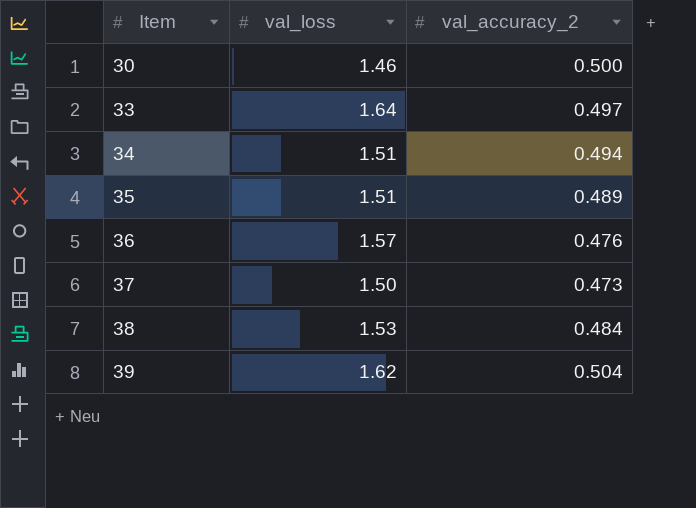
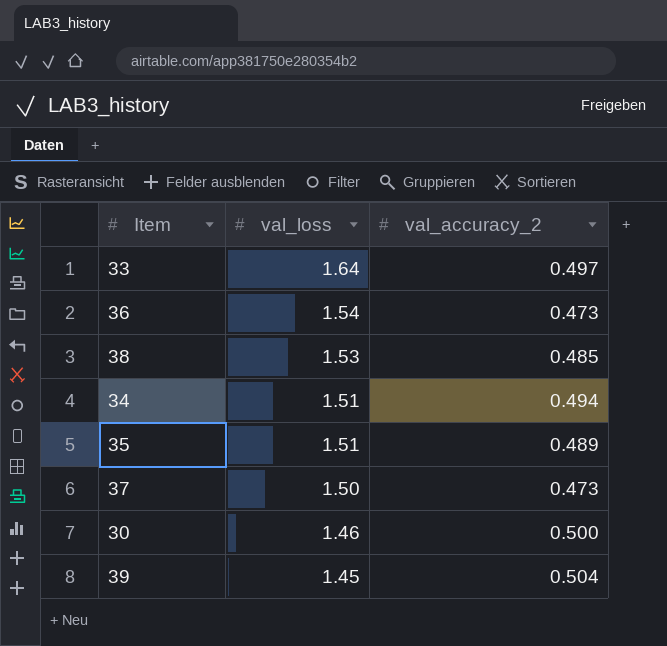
row order: Item ascending -> val_loss descending
36 | val_loss: 1.57 -> 1.54
36 | val_accuracy_2: 0.476 -> 0.473
38 | val_accuracy_2: 0.484 -> 0.485
39 | val_loss: 1.62 -> 1.45

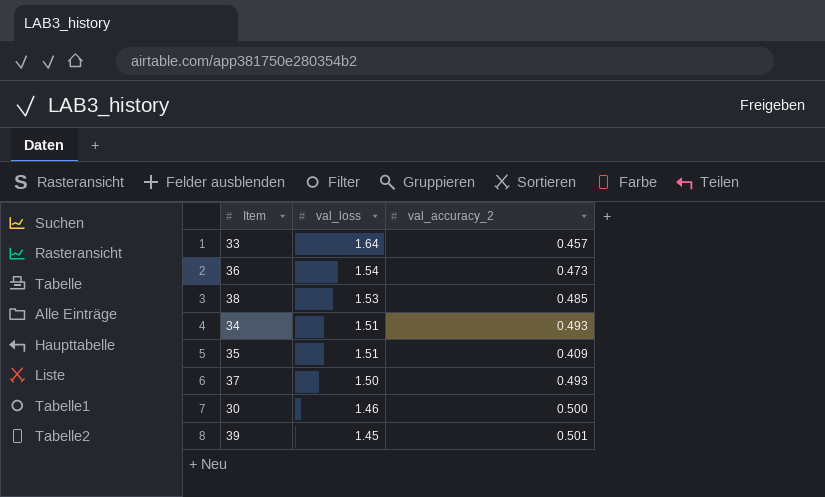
33 | val_accuracy_2: 0.497 -> 0.457
34 | val_accuracy_2: 0.494 -> 0.493
35 | val_accuracy_2: 0.489 -> 0.409
37 | val_accuracy_2: 0.473 -> 0.493
39 | val_accuracy_2: 0.504 -> 0.501

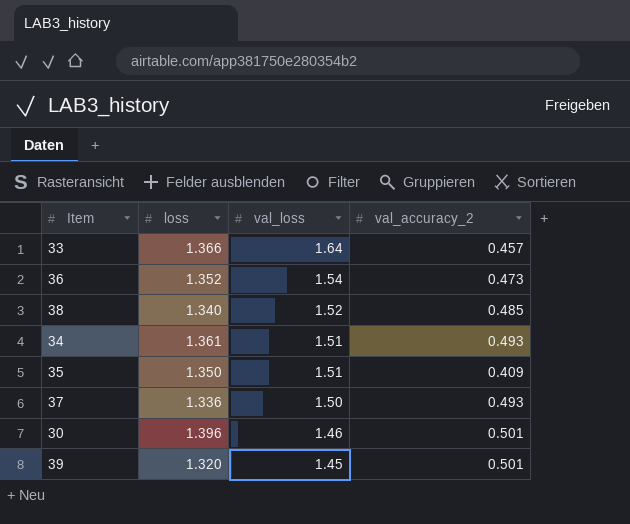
column loss | position: none -> 2
38 | val_loss: 1.53 -> 1.52
30 | val_accuracy_2: 0.500 -> 0.501

